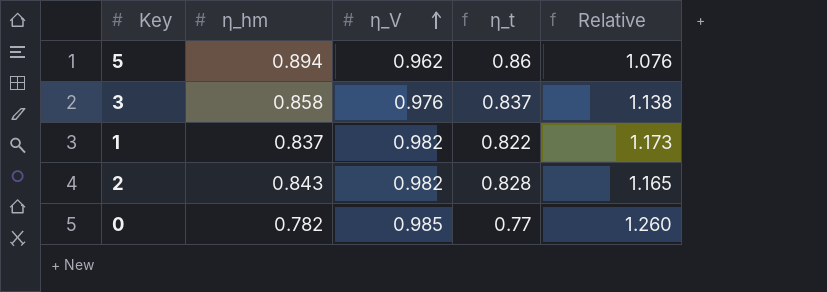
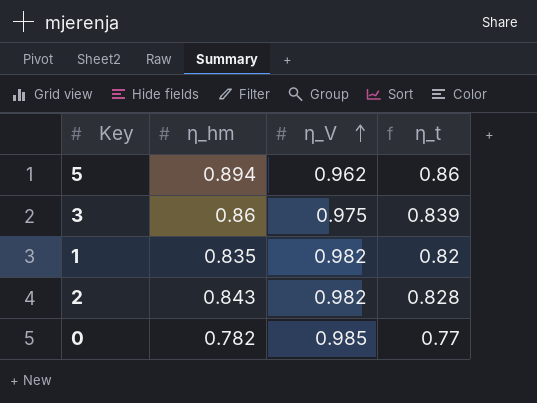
column Relative | formula: [η_V] / [η_hm] -> none
3 | η_hm: 0.858 -> 0.86
3 | η_V: 0.976 -> 0.975
3 | η_t: 0.837 -> 0.839
1 | η_hm: 0.837 -> 0.835
1 | η_t: 0.822 -> 0.82

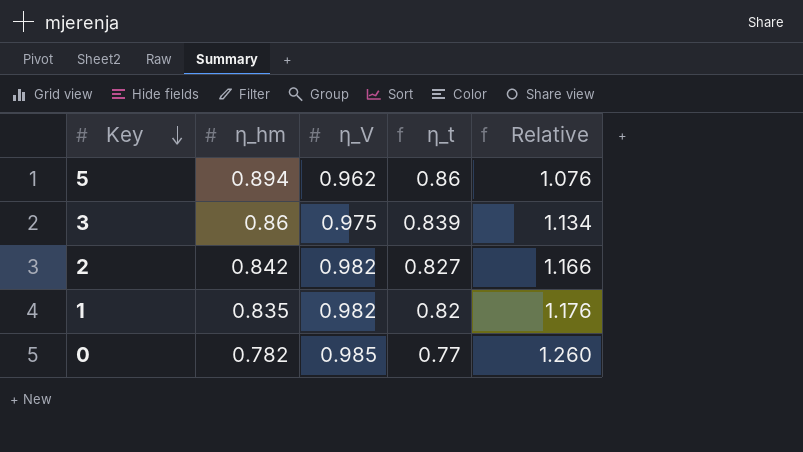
row order: η_V ascending -> Key descending
column Relative | formula: none -> [η_V] / [η_hm]
2 | η_hm: 0.843 -> 0.842
2 | η_t: 0.828 -> 0.827

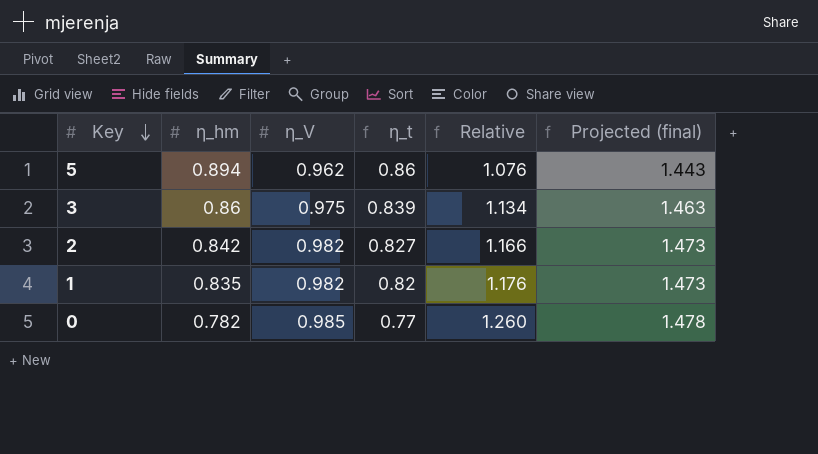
column Projected (final) | formula: none -> [η_V] * 1.5

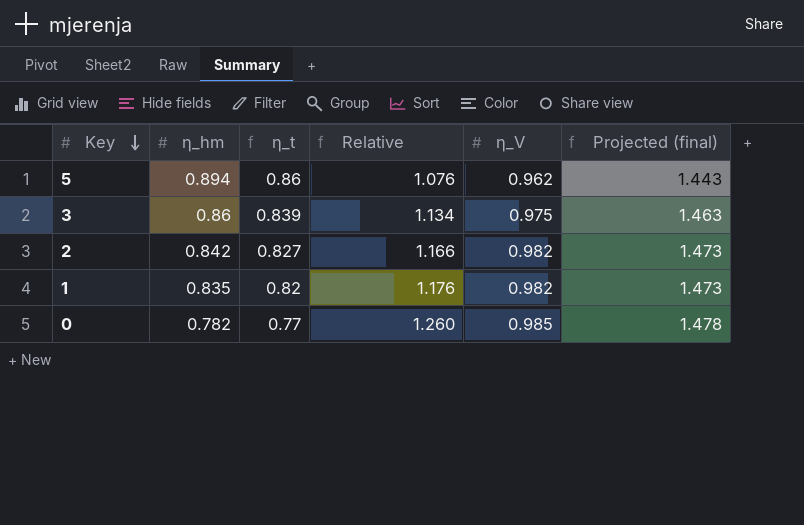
column η_V | position: 3 -> 5

